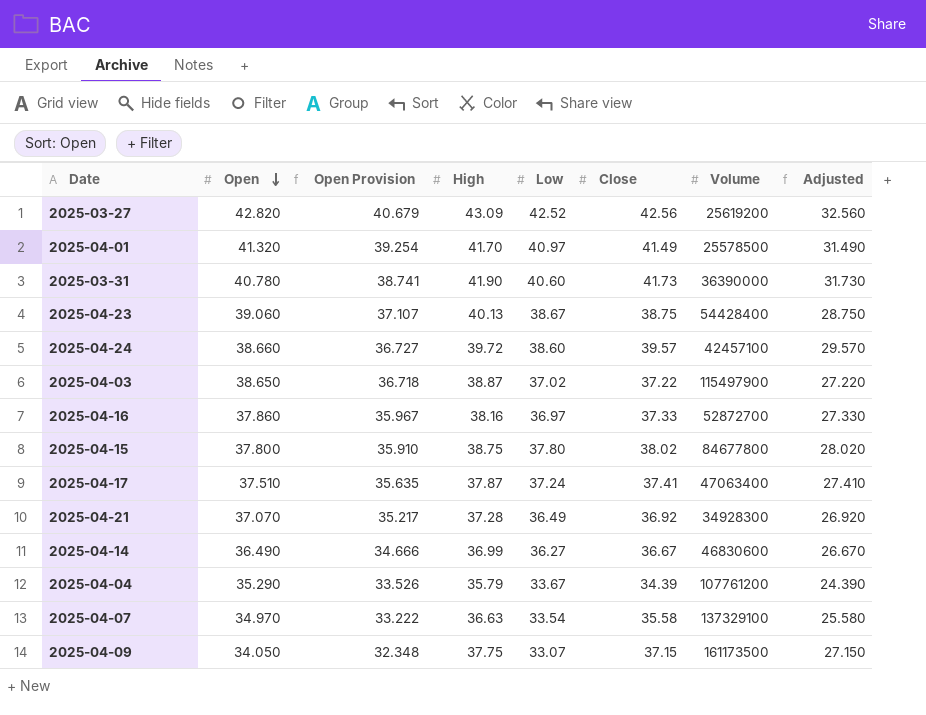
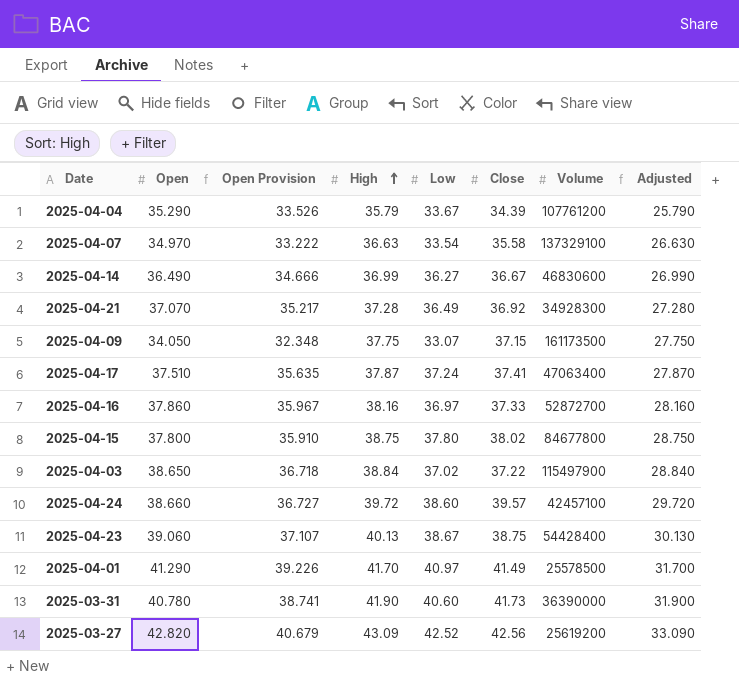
row order: Open descending -> High ascending
column Adjusted | formula: [Close] - 10 -> [High] - 10
2025-04-03 | High: 38.87 -> 38.84
2025-04-01 | Open: 41.320 -> 41.290
2025-04-01 | Open Provision: 39.254 -> 39.226

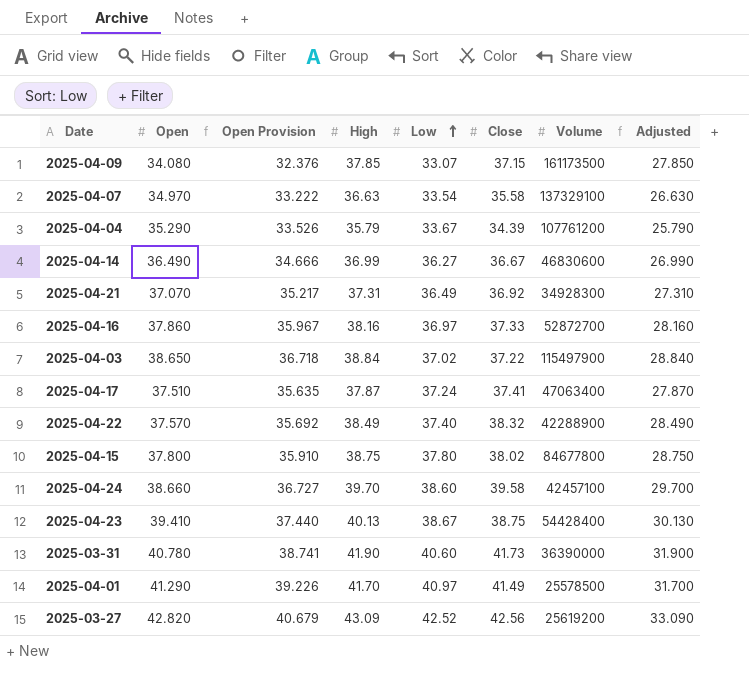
row order: High ascending -> Low ascending
2025-04-09 | Open: 34.050 -> 34.080
2025-04-09 | Open Provision: 32.348 -> 32.376
2025-04-09 | High: 37.75 -> 37.85
2025-04-09 | Adjusted: 27.750 -> 27.850
2025-04-21 | High: 37.28 -> 37.31
2025-04-21 | Adjusted: 27.280 -> 27.310
row 2025-04-22: none -> 37.570 | 35.692 | 38.49 | 37.40 | 38.32 | 42288900 | 28.490
2025-04-24 | High: 39.72 -> 39.70
2025-04-24 | Close: 39.57 -> 39.58
2025-04-24 | Adjusted: 29.720 -> 29.700
2025-04-23 | Open: 39.060 -> 39.410
2025-04-23 | Open Provision: 37.107 -> 37.440

